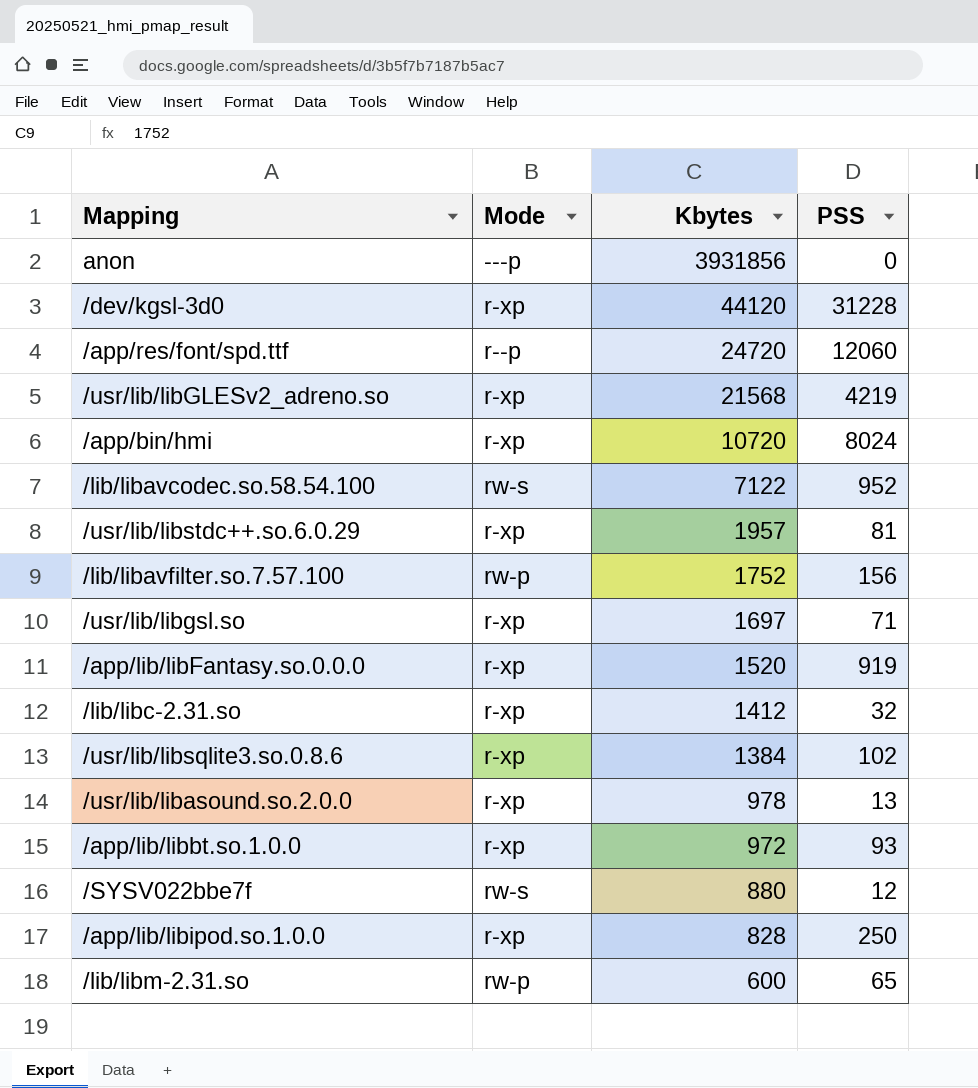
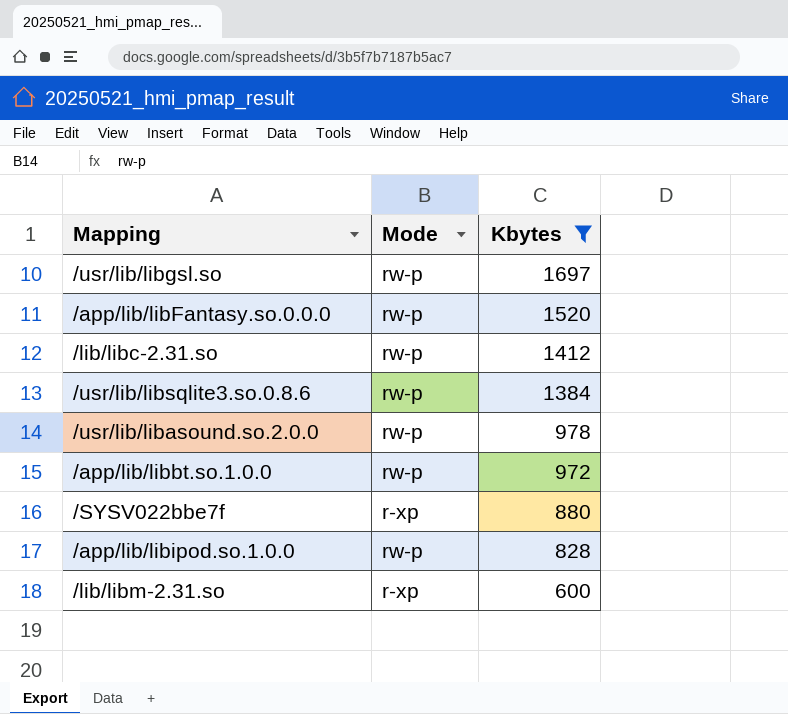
filter: none -> Kbytes <= 1697
column PSS | position: 4 -> none
/usr/lib/libgsl.so | Mode: r-xp -> rw-p
/app/lib/libFantasy.so.0.0.0 | Mode: r-xp -> rw-p
/lib/libc-2.31.so | Mode: r-xp -> rw-p
/usr/lib/libsqlite3.so.0.8.6 | Mode: r-xp -> rw-p
/usr/lib/libasound.so.2.0.0 | Mode: r-xp -> rw-p
/app/lib/libbt.so.1.0.0 | Mode: r-xp -> rw-p
/SYSV022bbe7f | Mode: rw-s -> r-xp
/app/lib/libipod.so.1.0.0 | Mode: r-xp -> rw-p
/lib/libm-2.31.so | Mode: rw-p -> r-xp

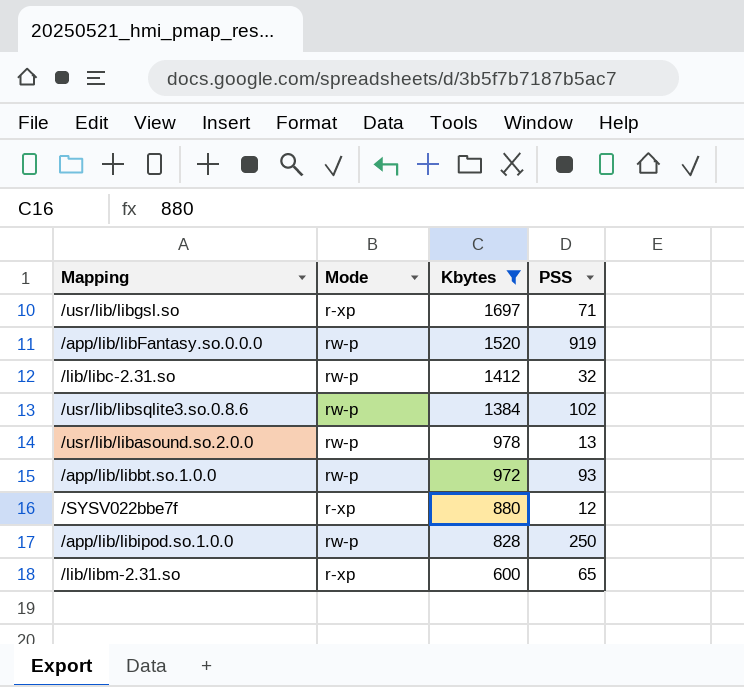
column PSS | position: none -> 4
/usr/lib/libgsl.so | Mode: rw-p -> r-xp

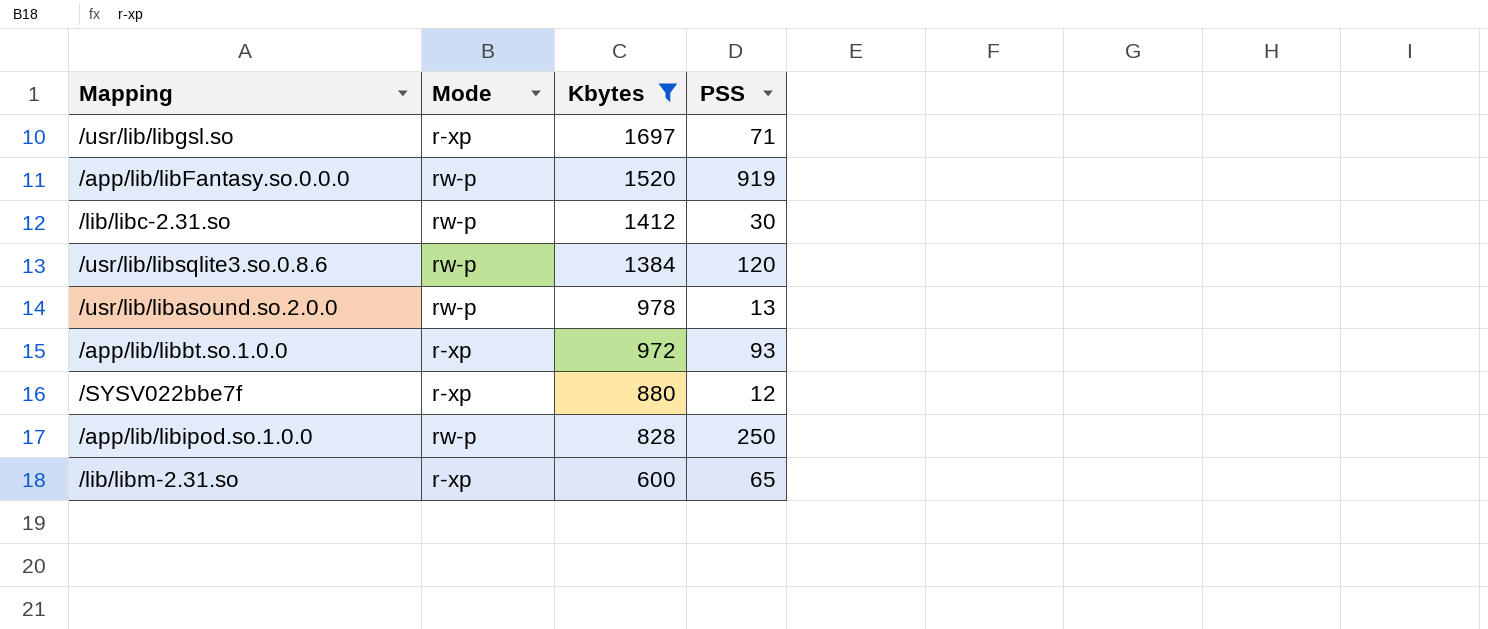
/lib/libc-2.31.so | PSS: 32 -> 30
/usr/lib/libsqlite3.so.0.8.6 | PSS: 102 -> 120
/app/lib/libbt.so.1.0.0 | Mode: rw-p -> r-xp

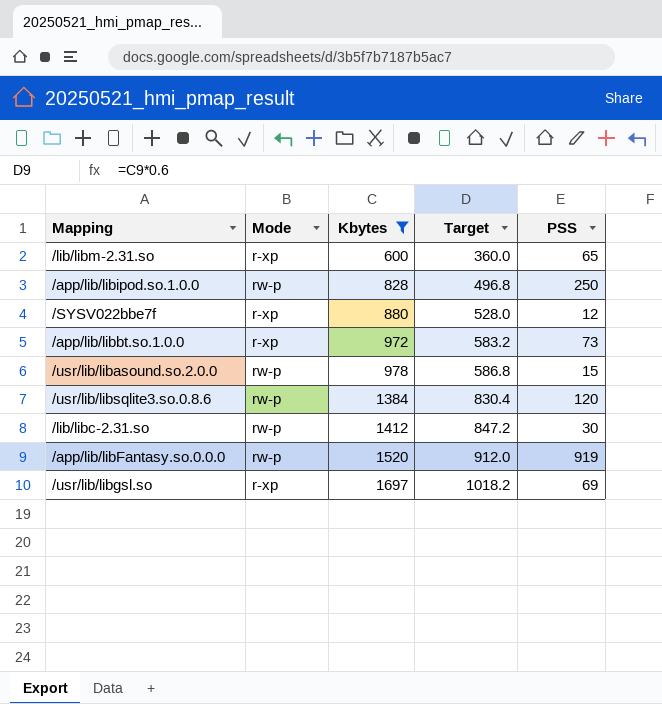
row order: Kbytes descending -> Kbytes ascending
column Target | formula: none -> [Kbytes] * 0.6
/app/lib/libbt.so.1.0.0 | PSS: 93 -> 73
/usr/lib/libasound.so.2.0.0 | PSS: 13 -> 15
/usr/lib/libgsl.so | PSS: 71 -> 69

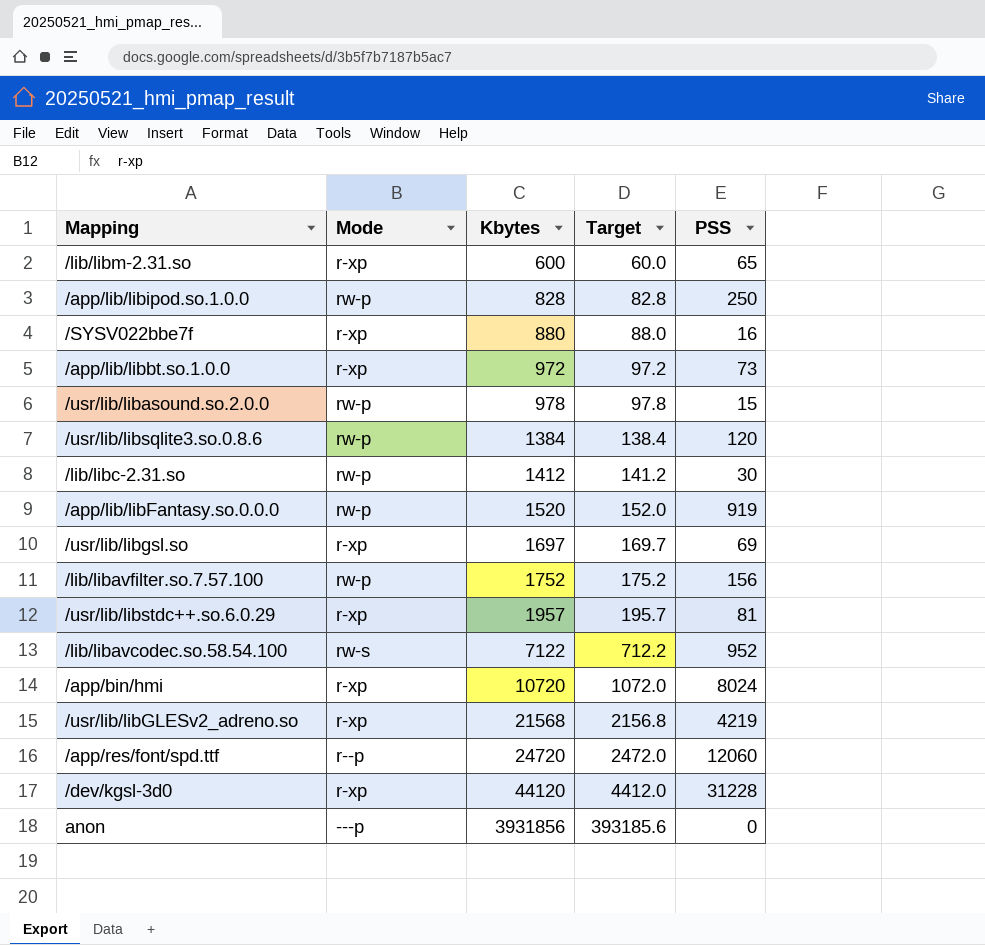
filter: Kbytes <= 1697 -> none
column Target | formula: [Kbytes] * 0.6 -> [Kbytes] * 0.1
/SYSV022bbe7f | PSS: 12 -> 16

